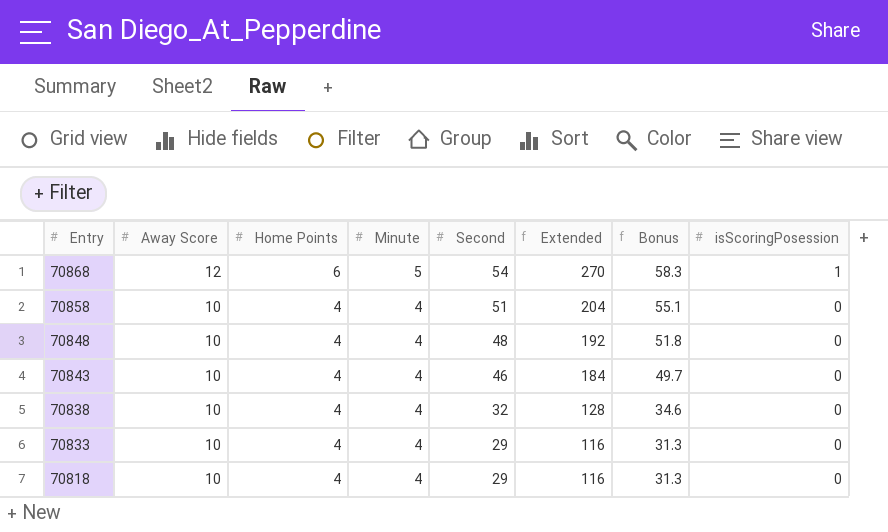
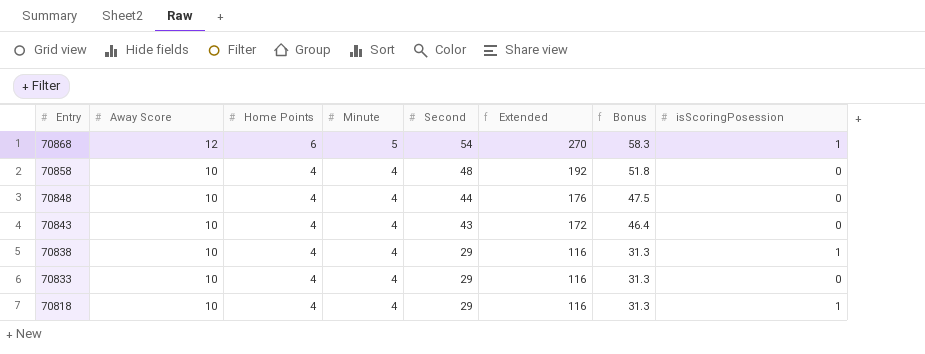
70858 | Second: 51 -> 48
70858 | Extended: 204 -> 192
70858 | Bonus: 55.1 -> 51.8
70848 | Second: 48 -> 44
70848 | Extended: 192 -> 176
70848 | Bonus: 51.8 -> 47.5
70843 | Second: 46 -> 43
70843 | Extended: 184 -> 172
70843 | Bonus: 49.7 -> 46.4
70838 | Second: 32 -> 29
70838 | Extended: 128 -> 116
70838 | Bonus: 34.6 -> 31.3
70838 | isScoringPosession: 0 -> 1
70818 | isScoringPosession: 0 -> 1

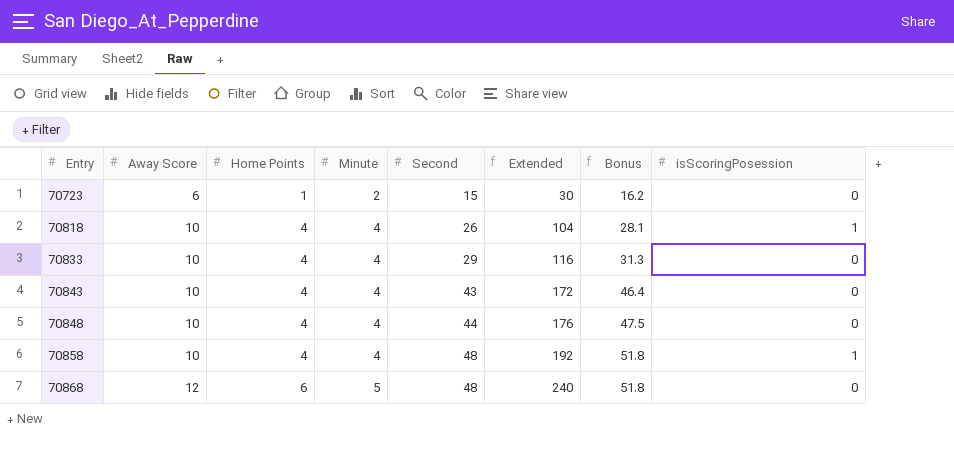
row order: Entry descending -> Entry ascending
row 70838: 10 | 4 | 4 | 29 | 116 | 31.3 | 1 -> none
row 70723: none -> 6 | 1 | 2 | 15 | 30 | 16.2 | 0
70818 | Second: 29 -> 26
70818 | Extended: 116 -> 104
70818 | Bonus: 31.3 -> 28.1
70858 | isScoringPosession: 0 -> 1
70868 | Second: 54 -> 48
70868 | Extended: 270 -> 240
70868 | Bonus: 58.3 -> 51.8
70868 | isScoringPosession: 1 -> 0

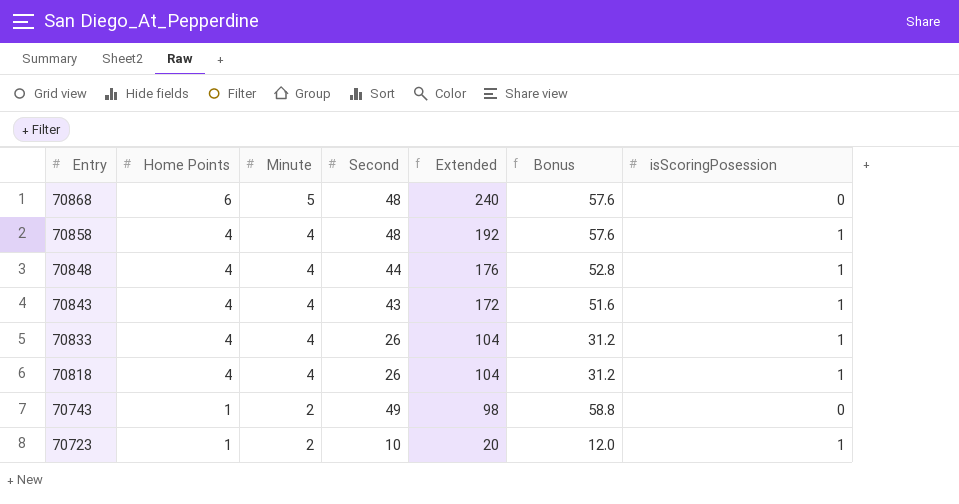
row order: Entry ascending -> Entry descending
column Away Score | position: 2 -> none
column Bonus | formula: [Second] * 1.08 -> [Second] * 1.2
70848 | isScoringPosession: 0 -> 1
70843 | isScoringPosession: 0 -> 1
70833 | Second: 29 -> 26
70833 | Extended: 116 -> 104
70833 | isScoringPosession: 0 -> 1
row 70743: none -> 1 | 2 | 49 | 98 | 58.8 | 0
70723 | Second: 15 -> 10
70723 | Extended: 30 -> 20
70723 | isScoringPosession: 0 -> 1

